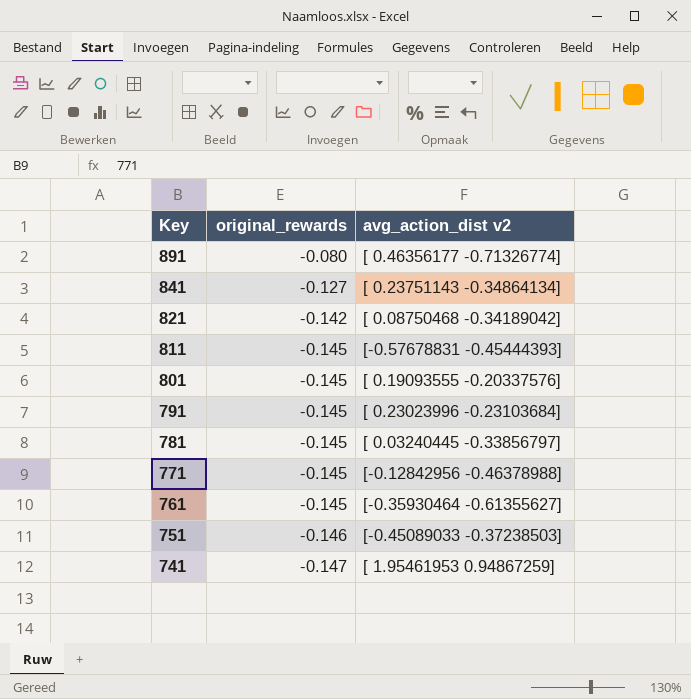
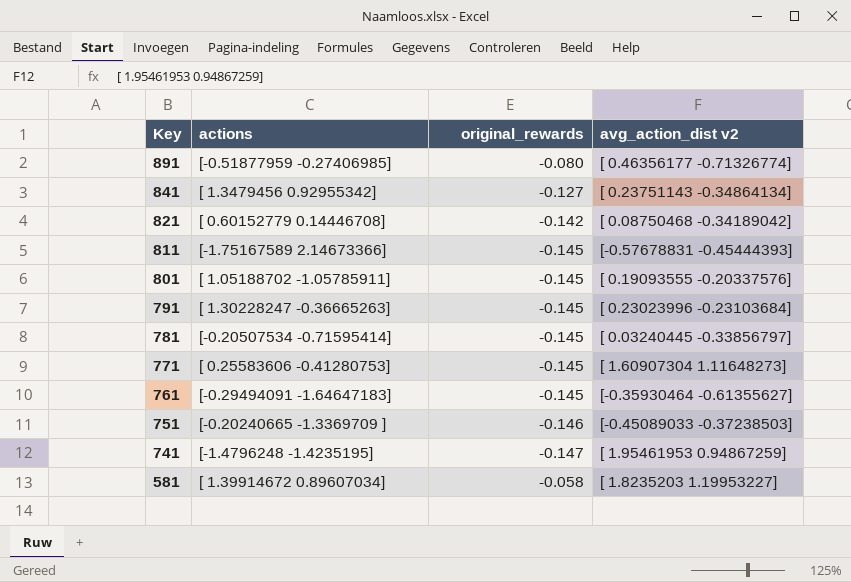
column actions | position: none -> 2
771 | avg_action_dist v2: [-0.12842956 -0.46378988] -> [ 1.60907304 1.11648273]
row 581: none -> [ 1.39914672 0.89607034] | -0.058 | [ 1.8235203 1.19953227]

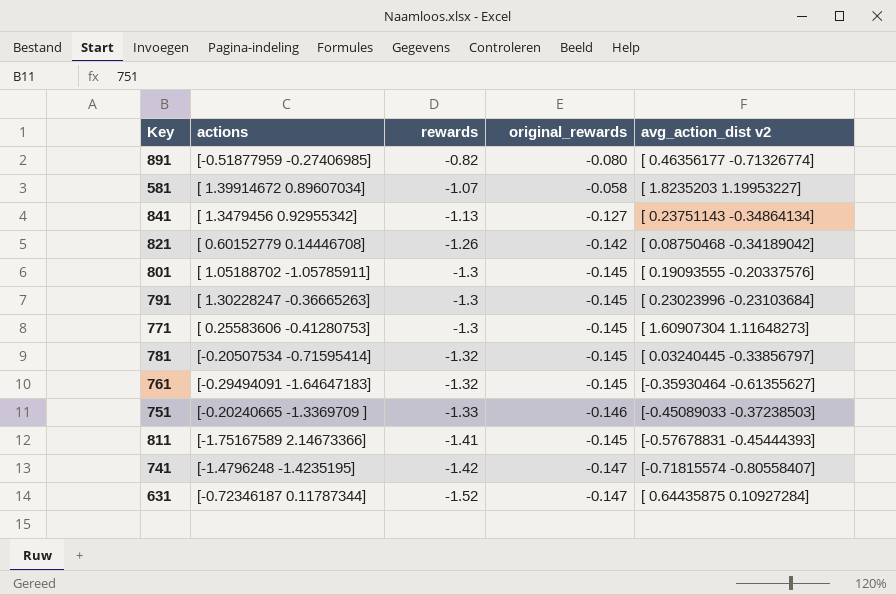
row order: Key descending -> rewards descending
column rewards | position: none -> 3
741 | avg_action_dist v2: [ 1.95461953 0.94867259] -> [-0.71815574 -0.80558407]
row 631: none -> [-0.72346187 0.11787344] | -1.52 | -0.147 | [ 0.64435875 0.10927284]

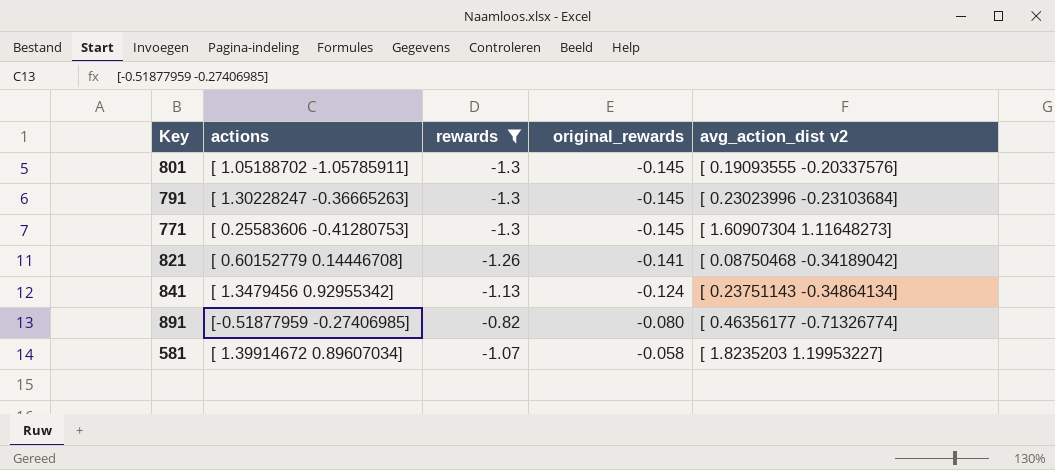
filter: none -> rewards >= -1.3
row order: rewards descending -> original_rewards ascending
821 | original_rewards: -0.142 -> -0.141
841 | original_rewards: -0.127 -> -0.124

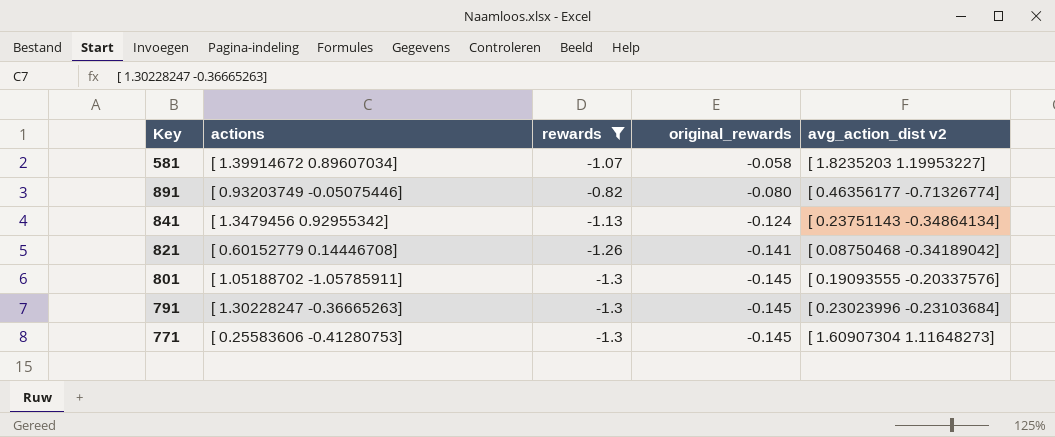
row order: original_rewards ascending -> original_rewards descending
891 | actions: [-0.51877959 -0.27406985] -> [ 0.93203749 -0.05075446]

